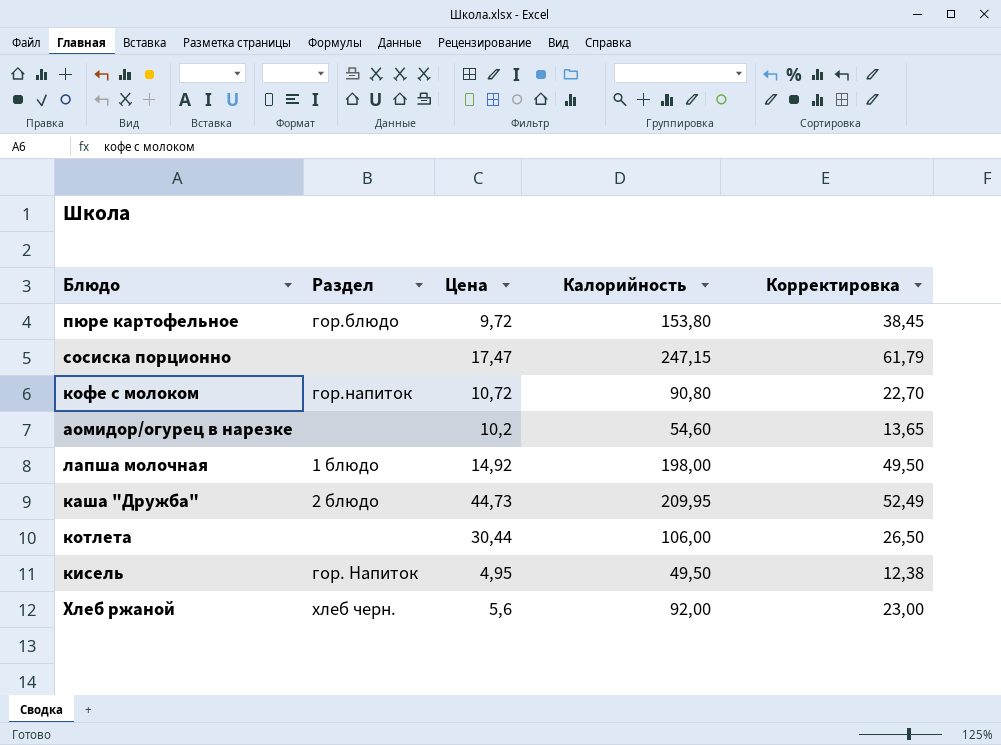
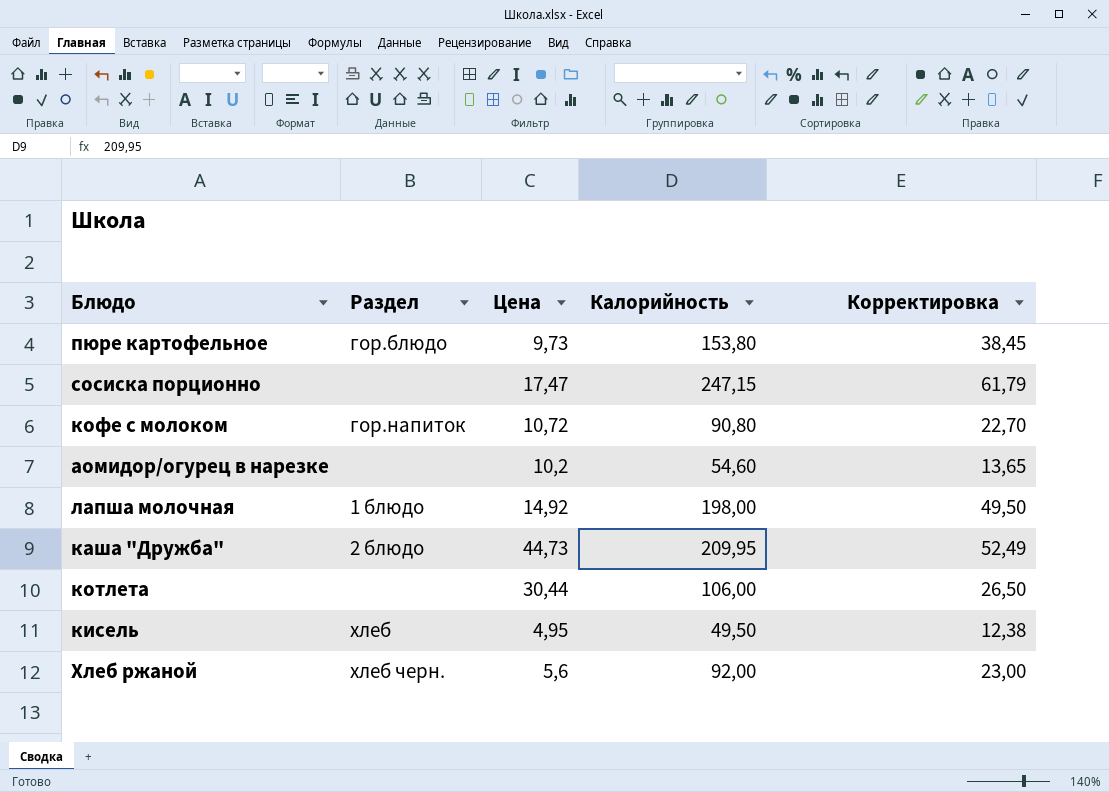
пюре картофельное | Цена: 9,72 -> 9,73
кисель | Раздел: гор. Напиток -> хлеб

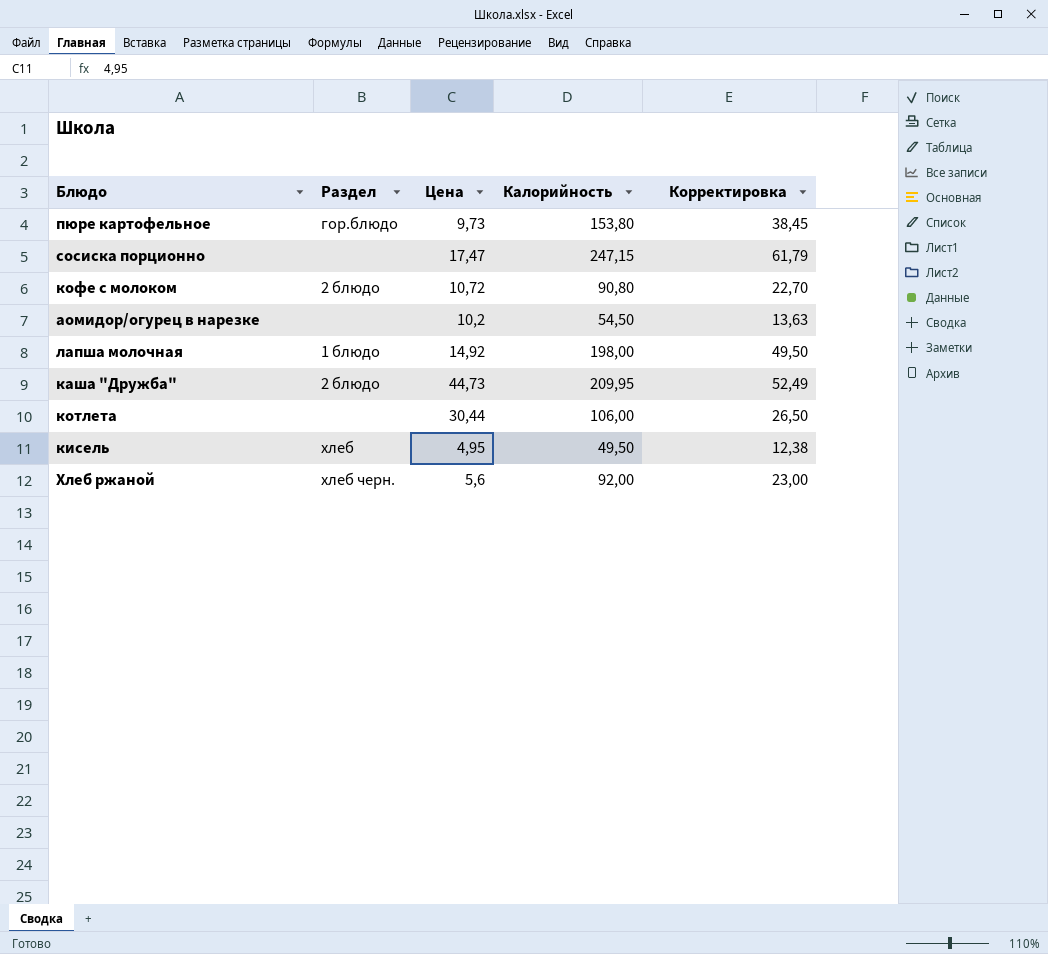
кофе с молоком | Раздел: гор.напиток -> 2 блюдо
аомидор/огурец в нарезке | Калорийность: 54,60 -> 54,50
аомидор/огурец в нарезке | Корректировка: 13,65 -> 13,63

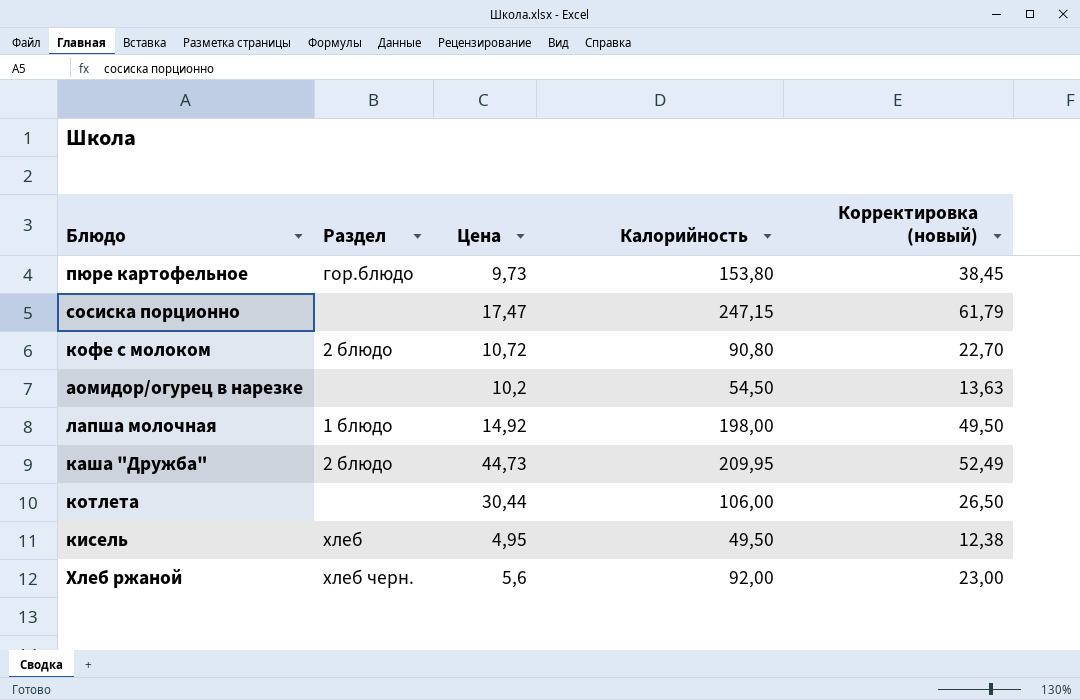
column name: Корректировка -> Корректировка (новый)

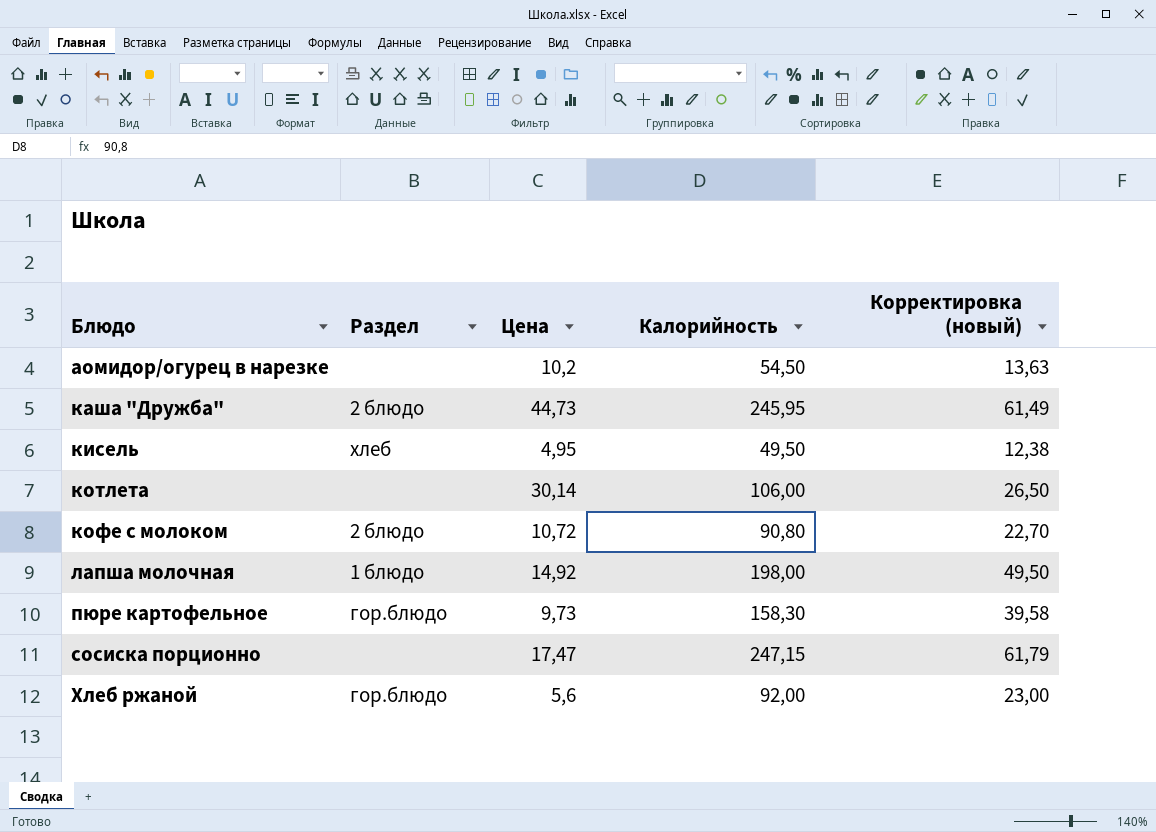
row order: none -> Блюдо ascending
каша "Дружба" | Калорийность: 209,95 -> 245,95
каша "Дружба" | Корректировка (новый): 52,49 -> 61,49
котлета | Цена: 30,44 -> 30,14
пюре картофельное | Калорийность: 153,80 -> 158,30
пюре картофельное | Корректировка (новый): 38,45 -> 39,58
Хлеб ржаной | Раздел: хлеб черн. -> гор.блюдо

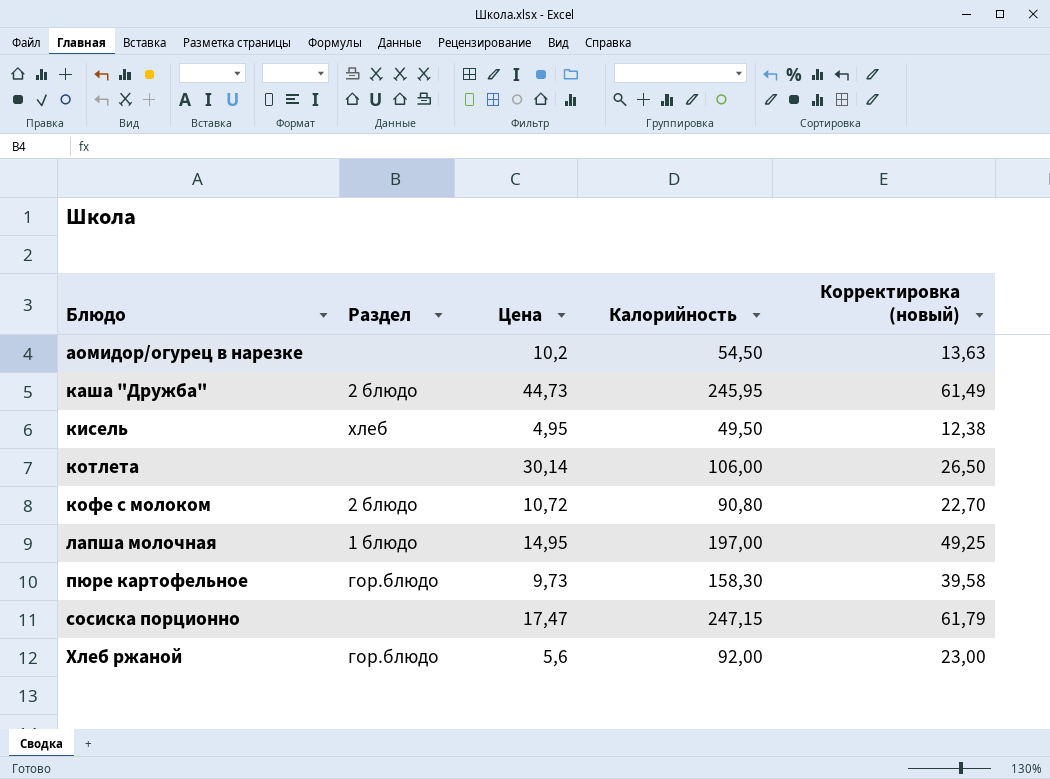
лапша молочная | Цена: 14,92 -> 14,95
лапша молочная | Калорийность: 198,00 -> 197,00
лапша молочная | Корректировка (новый): 49,50 -> 49,25

